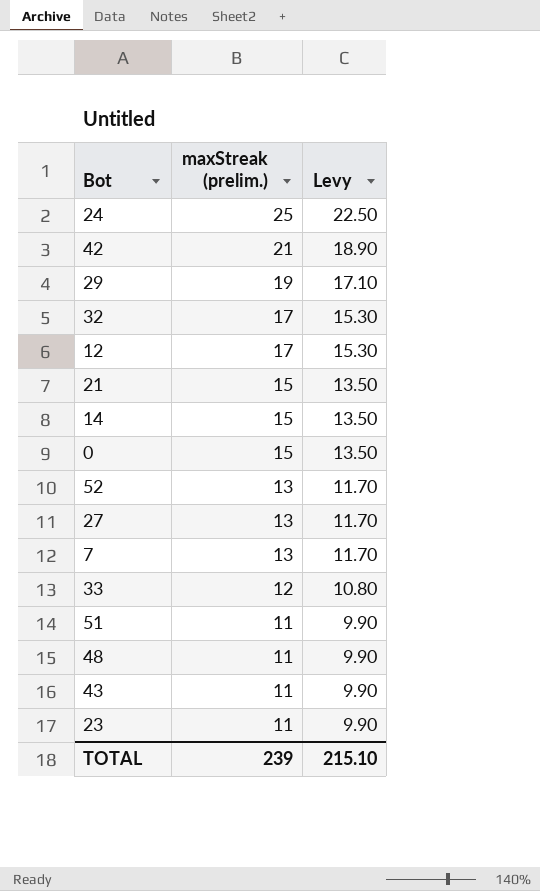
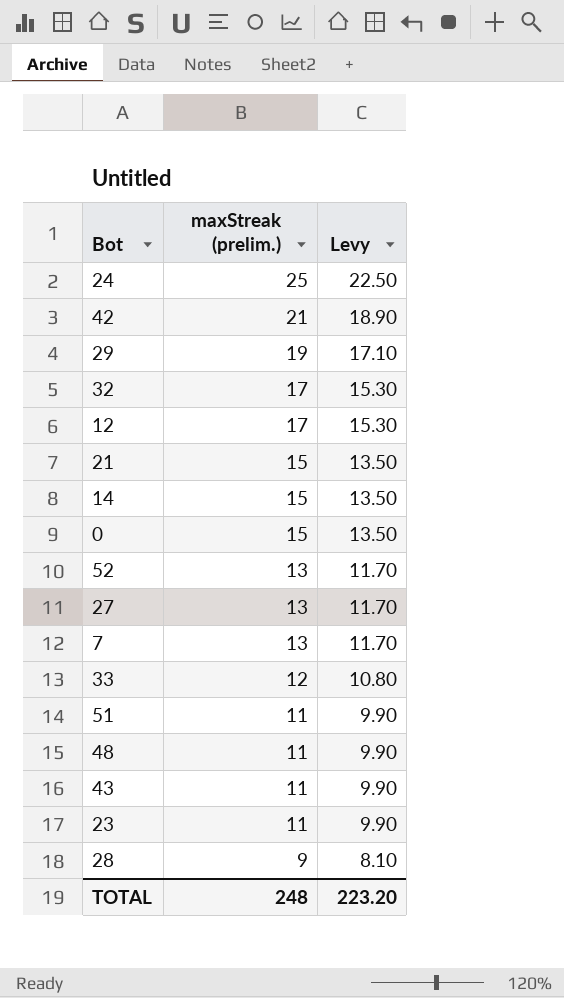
row 28: none -> 9 | 8.10
TOTAL | maxStreak (prelim.): 239 -> 248
TOTAL | Levy: 215.10 -> 223.20

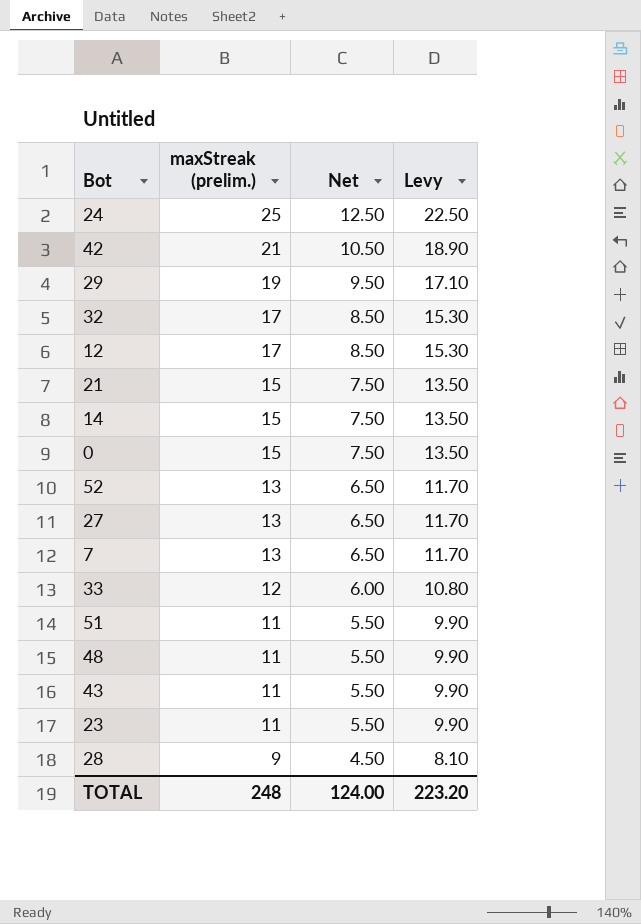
column Net | formula: none -> [maxStreak (prelim.)] * 0.5

